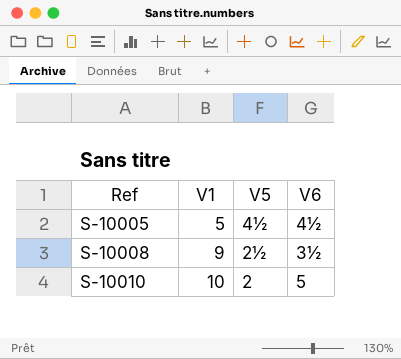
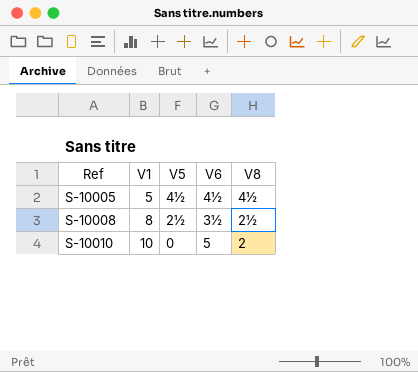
column V8 | position: none -> 5
S-10008 | V1: 9 -> 8
S-10010 | V5: 2 -> 0

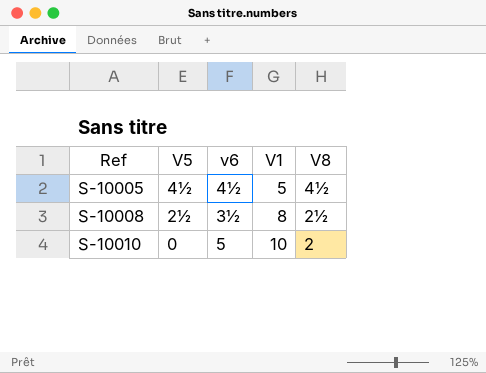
column name: V6 -> v6
column V1 | position: 2 -> 4

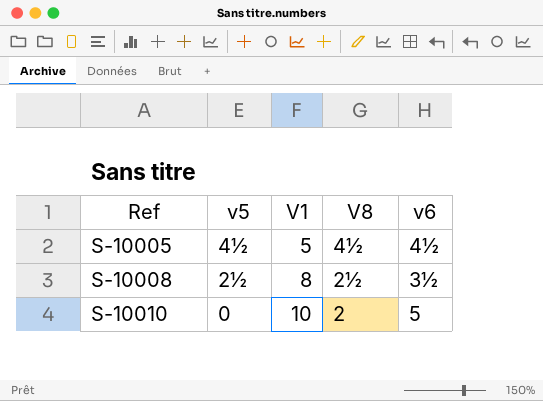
column name: V5 -> v5
column v6 | position: 3 -> 5

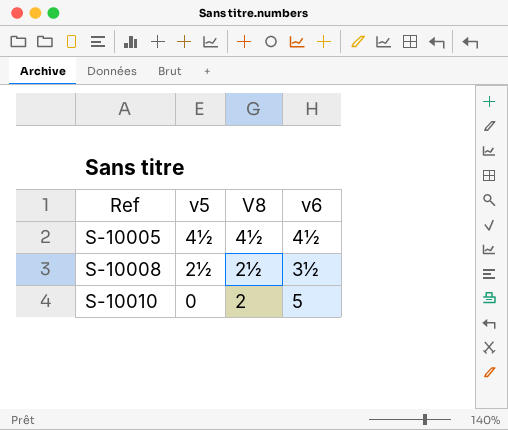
column V1 | position: 3 -> none

